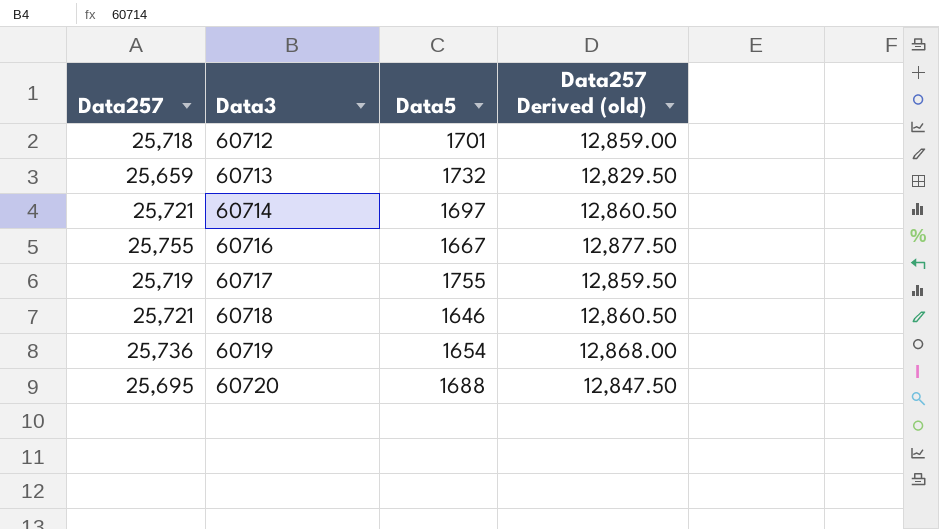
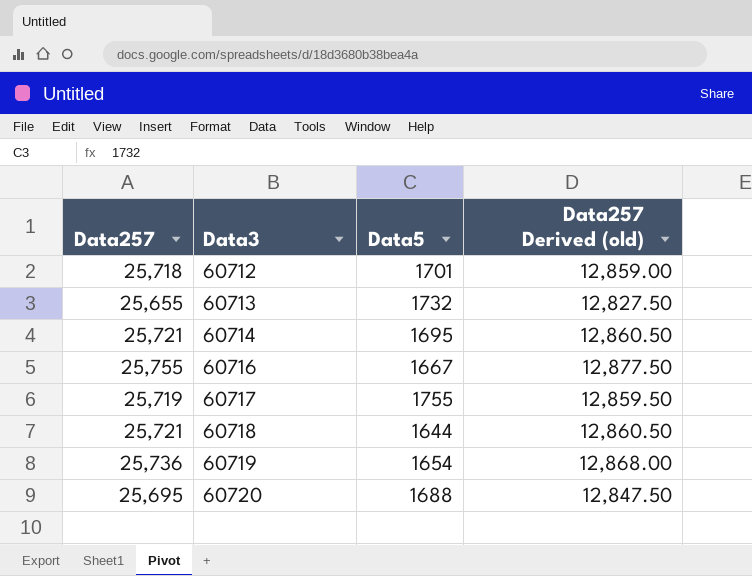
60713 | Data257: 25,659 -> 25,655
60713 | Data257 Derived (old): 12,829.50 -> 12,827.50
60714 | Data5: 1697 -> 1695
60718 | Data5: 1646 -> 1644

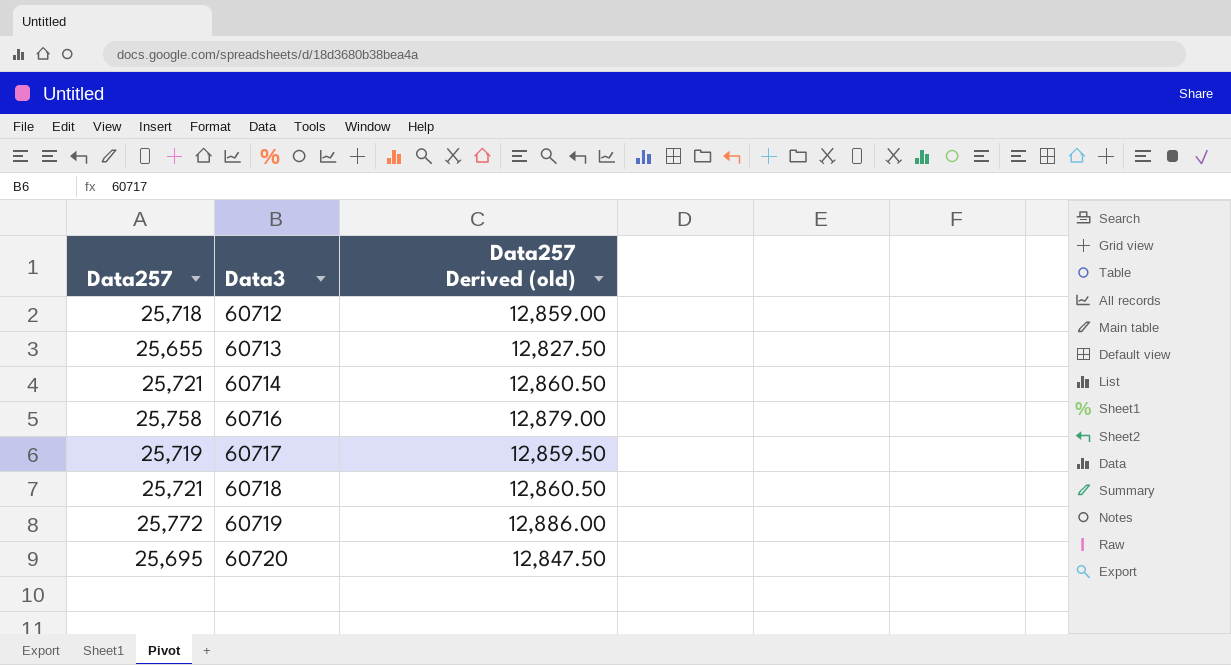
column Data5 | position: 3 -> none
60716 | Data257: 25,755 -> 25,758
60716 | Data257 Derived (old): 12,877.50 -> 12,879.00
60719 | Data257: 25,736 -> 25,772
60719 | Data257 Derived (old): 12,868.00 -> 12,886.00

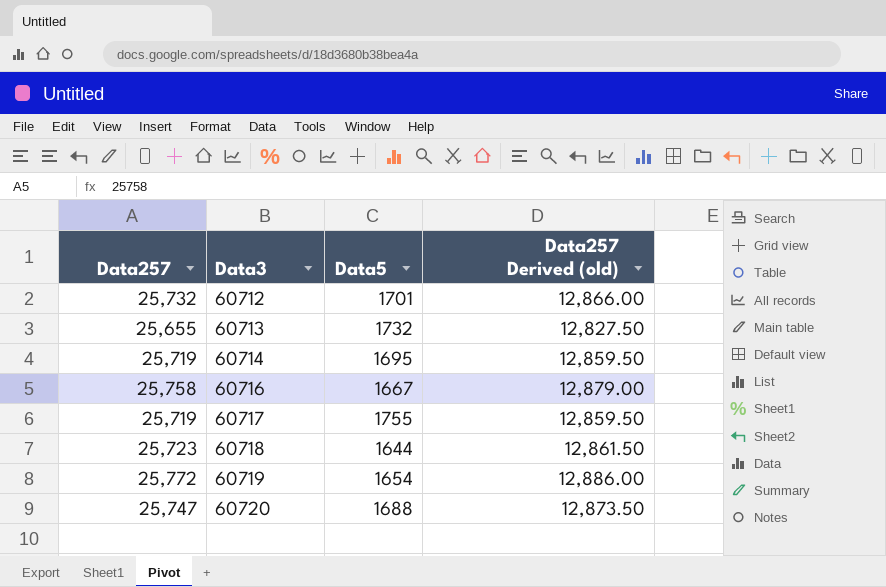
column Data5 | position: none -> 3
60712 | Data257: 25,718 -> 25,732
60712 | Data257 Derived (old): 12,859.00 -> 12,866.00
60714 | Data257: 25,721 -> 25,719
60714 | Data257 Derived (old): 12,860.50 -> 12,859.50
60718 | Data257: 25,721 -> 25,723
60718 | Data257 Derived (old): 12,860.50 -> 12,861.50
60720 | Data257: 25,695 -> 25,747
60720 | Data257 Derived (old): 12,847.50 -> 12,873.50

